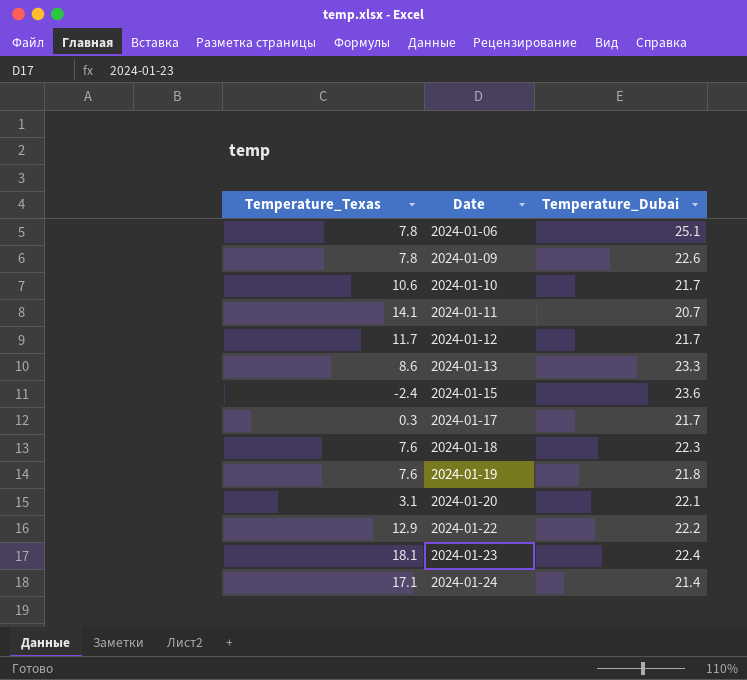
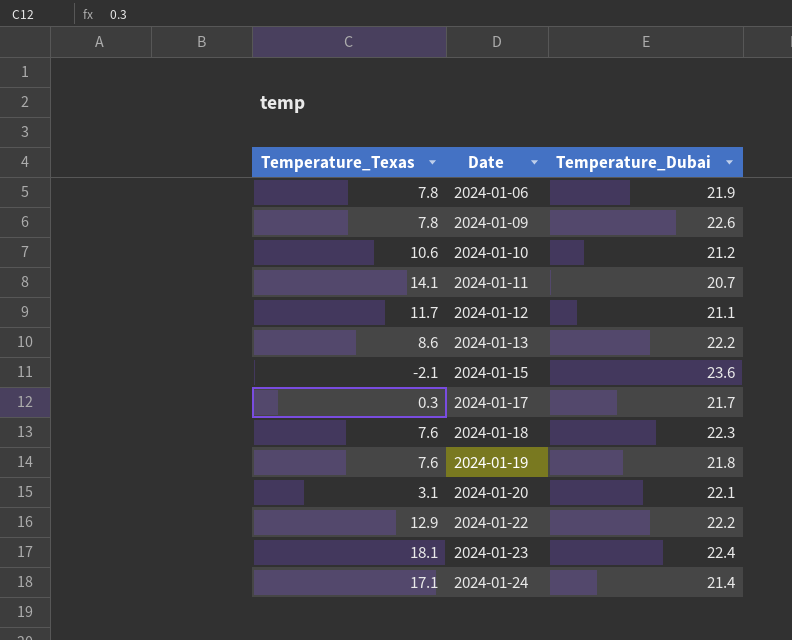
2024-01-06 | Temperature_Dubai: 25.1 -> 21.9
2024-01-10 | Temperature_Dubai: 21.7 -> 21.2
2024-01-12 | Temperature_Dubai: 21.7 -> 21.1
2024-01-13 | Temperature_Dubai: 23.3 -> 22.2
2024-01-15 | Temperature_Texas: -2.4 -> -2.1

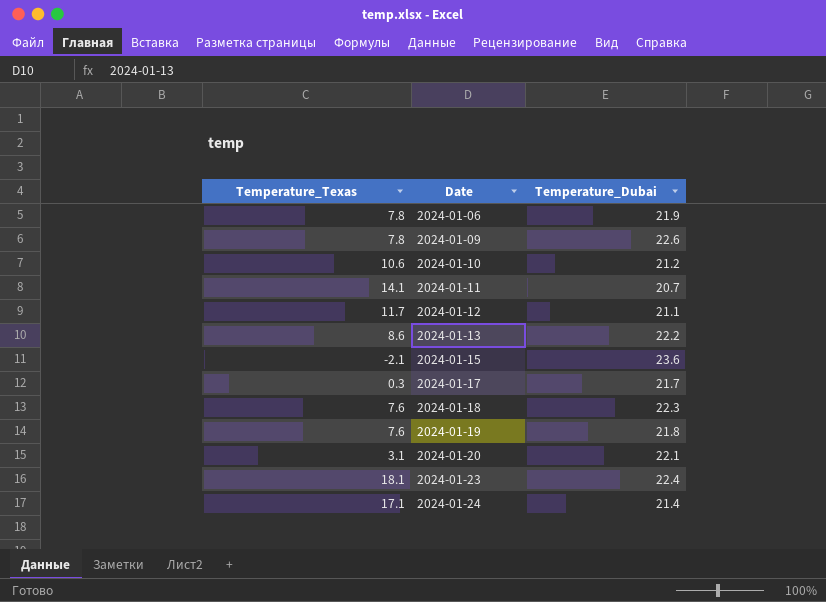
row 2024-01-22: 12.9 | 22.2 -> none

